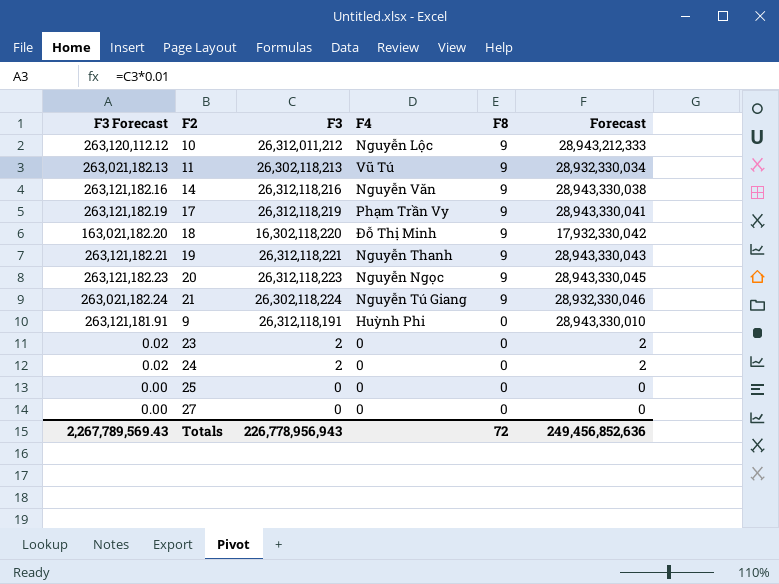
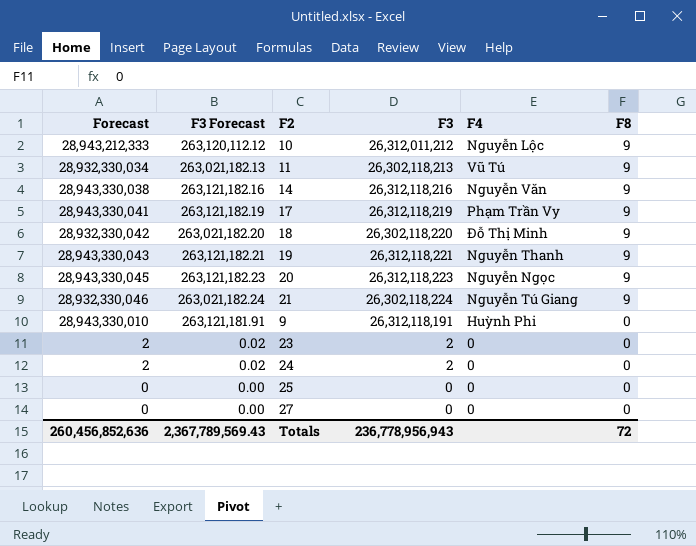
column Forecast | position: 6 -> 1
18 | Forecast: 17,932,330,042 -> 28,932,330,042
18 | F3 Forecast: 163,021,182.20 -> 263,021,182.20
18 | F3: 16,302,118,220 -> 26,302,118,220
Totals | Forecast: 249,456,852,636 -> 260,456,852,636
Totals | F3 Forecast: 2,267,789,569.43 -> 2,367,789,569.43
Totals | F3: 226,778,956,943 -> 236,778,956,943

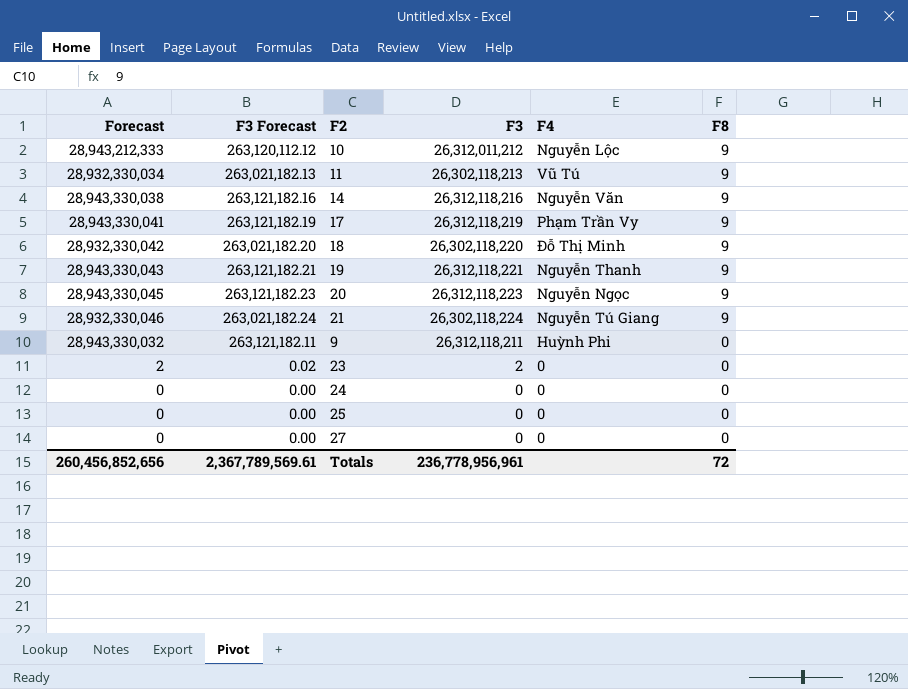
9 | Forecast: 28,943,330,010 -> 28,943,330,032
9 | F3 Forecast: 263,121,181.91 -> 263,121,182.11
9 | F3: 26,312,118,191 -> 26,312,118,211
24 | Forecast: 2 -> 0
24 | F3 Forecast: 0.02 -> 0.00
24 | F3: 2 -> 0
Totals | Forecast: 260,456,852,636 -> 260,456,852,656
Totals | F3 Forecast: 2,367,789,569.43 -> 2,367,789,569.61
Totals | F3: 236,778,956,943 -> 236,778,956,961

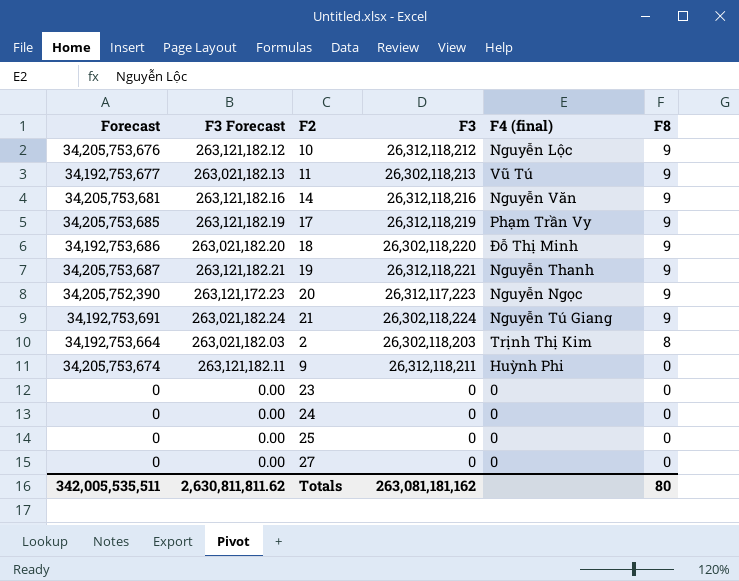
column Forecast | formula: [F3] * 1.1 -> [F3] * 1.3
column name: F4 -> F4 (final)
10 | F3 Forecast: 263,120,112.12 -> 263,121,182.12
10 | F3: 26,312,011,212 -> 26,312,118,212
20 | F3 Forecast: 263,121,182.23 -> 263,121,172.23
20 | F3: 26,312,118,223 -> 26,312,117,223
row 2: none -> 34,192,753,664 | 263,021,182.03 | 26,302,118,203 | Trịnh Thị Kim | 8
23 | F3 Forecast: 0.02 -> 0.00
23 | F3: 2 -> 0
Totals | Forecast: 260,456,852,656 -> 342,005,535,511
Totals | F3 Forecast: 2,367,789,569.61 -> 2,630,811,811.62
Totals | F3: 236,778,956,961 -> 263,081,181,162
Totals | F8: 72 -> 80

